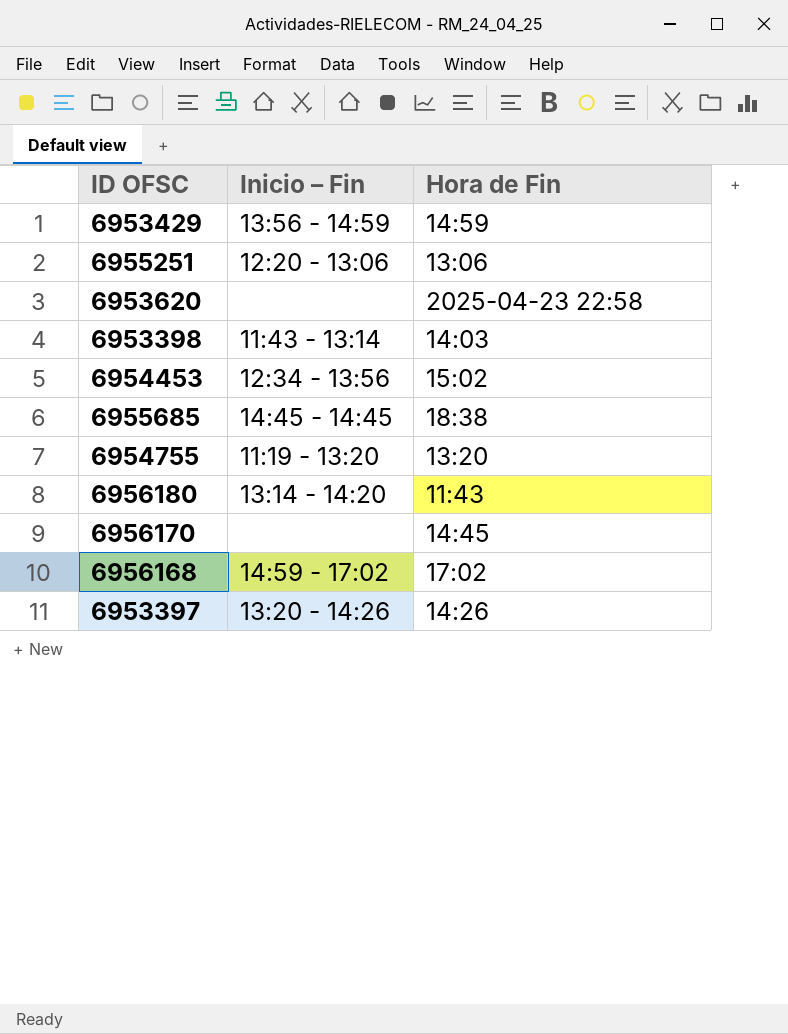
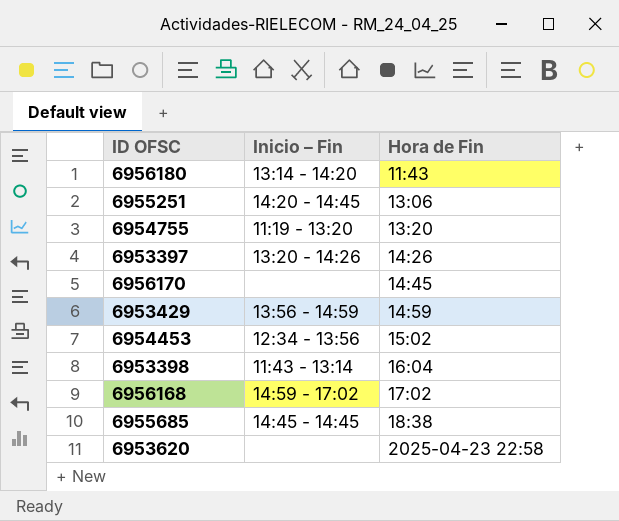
row order: none -> Hora de Fin ascending
6955251 | Inicio – Fin: 12:20 - 13:06 -> 14:20 - 14:45
6953398 | Hora de Fin: 14:03 -> 16:04

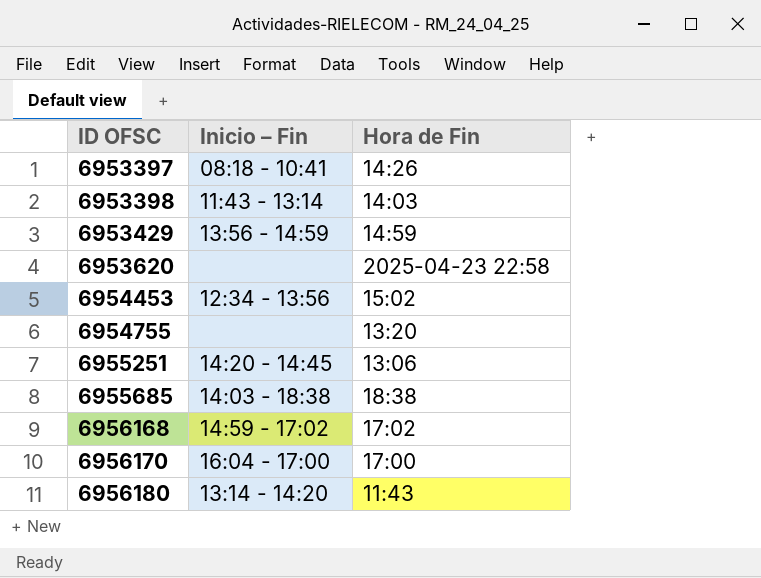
row order: Hora de Fin ascending -> ID OFSC ascending
6953397 | Inicio – Fin: 13:20 - 14:26 -> 08:18 - 10:41
6953398 | Hora de Fin: 16:04 -> 14:03
6954755 | Inicio – Fin: 11:19 - 13:20 -> none
6955685 | Inicio – Fin: 14:45 - 14:45 -> 14:03 - 18:38
6956170 | Inicio – Fin: none -> 16:04 - 17:00
6956170 | Hora de Fin: 14:45 -> 17:00

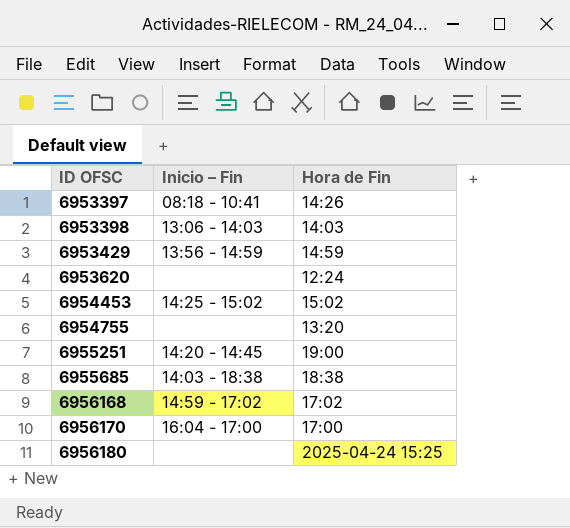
6953398 | Inicio – Fin: 11:43 - 13:14 -> 13:06 - 14:03
6953620 | Hora de Fin: 2025-04-23 22:58 -> 12:24
6954453 | Inicio – Fin: 12:34 - 13:56 -> 14:25 - 15:02
6955251 | Hora de Fin: 13:06 -> 19:00
6956180 | Inicio – Fin: 13:14 - 14:20 -> none
6956180 | Hora de Fin: 11:43 -> 2025-04-24 15:25

